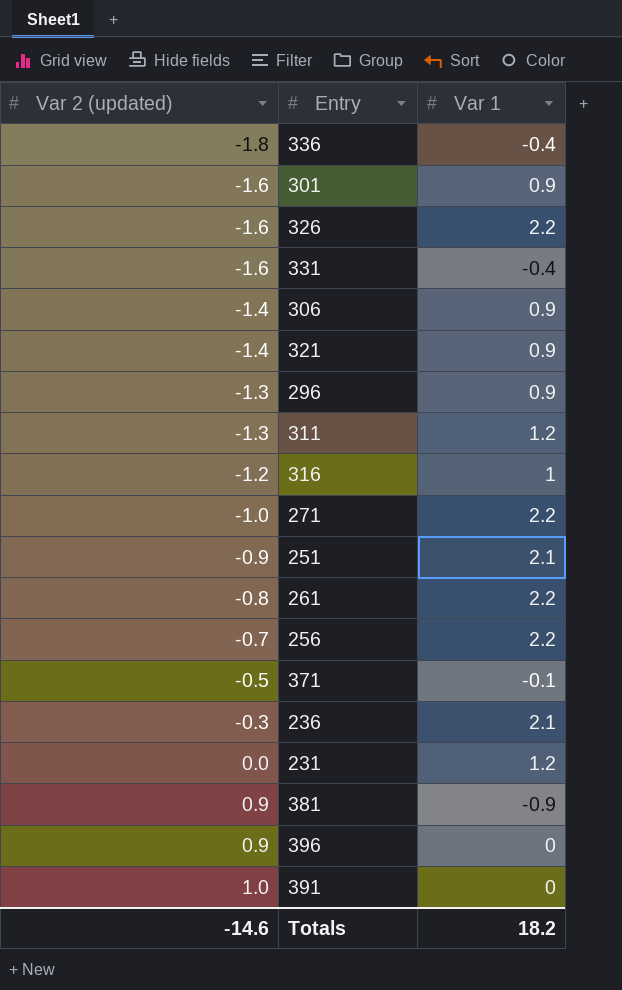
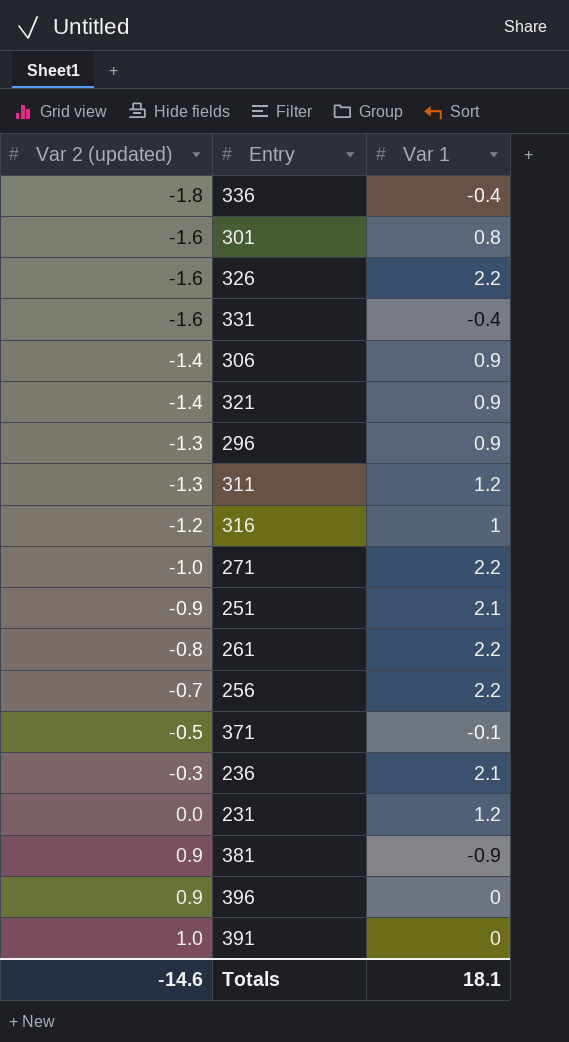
301 | Var 1: 0.9 -> 0.8
Totals | Var 1: 18.2 -> 18.1

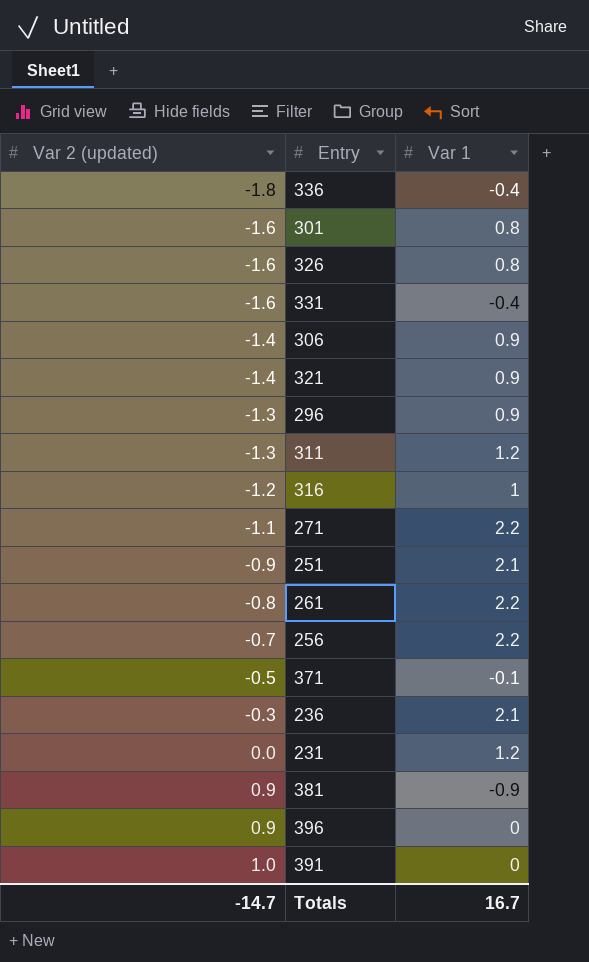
326 | Var 1: 2.2 -> 0.8
271 | Var 2 (updated): -1.0 -> -1.1
Totals | Var 2 (updated): -14.6 -> -14.7
Totals | Var 1: 18.1 -> 16.7

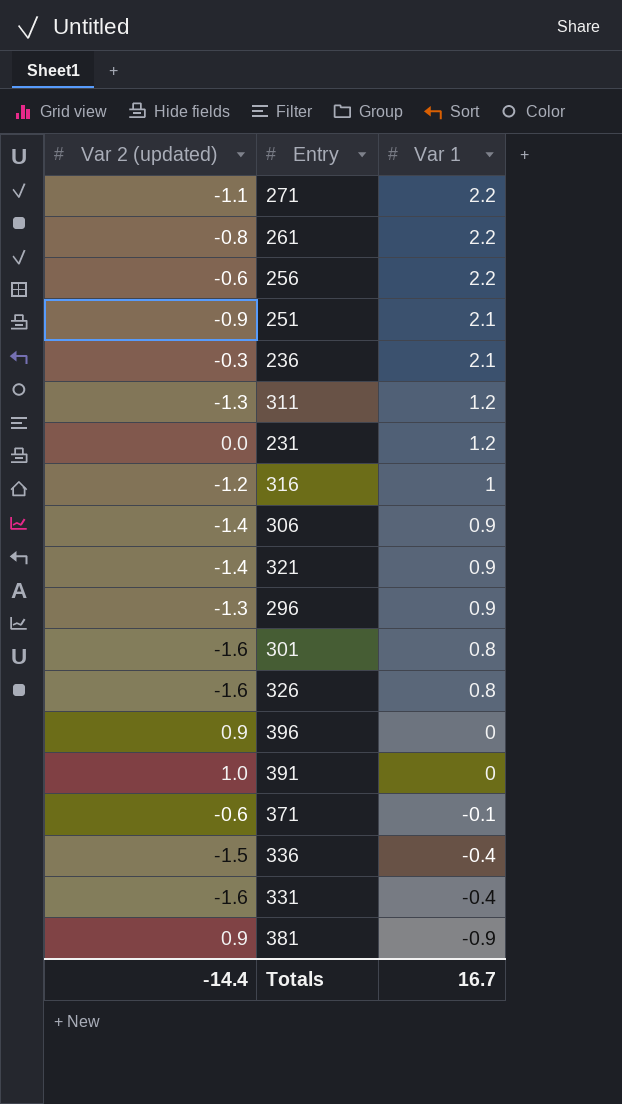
row order: Var 2 (updated) ascending -> Var 1 descending
256 | Var 2 (updated): -0.7 -> -0.6
371 | Var 2 (updated): -0.5 -> -0.6
336 | Var 2 (updated): -1.8 -> -1.5
Totals | Var 2 (updated): -14.7 -> -14.4

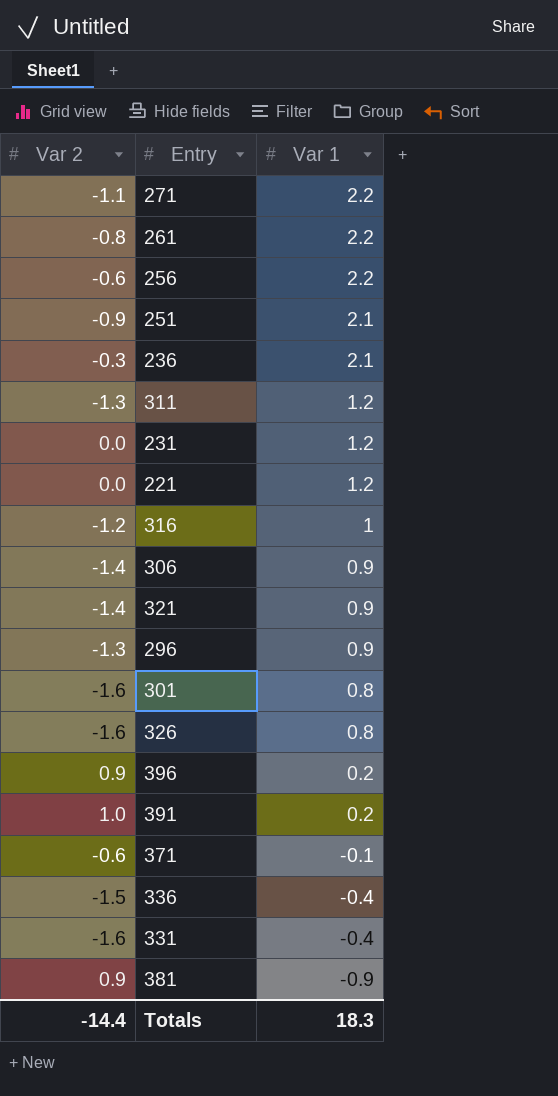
column name: Var 2 (updated) -> Var 2
row 221: none -> 0.0 | 1.2
396 | Var 1: 0 -> 0.2
391 | Var 1: 0 -> 0.2
Totals | Var 1: 16.7 -> 18.3

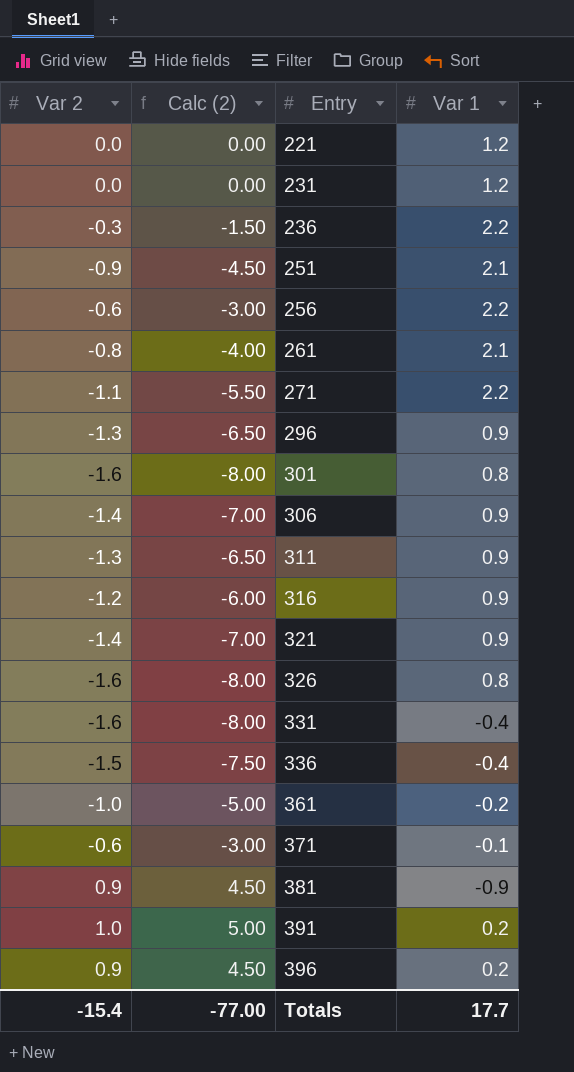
row order: Var 1 descending -> Entry ascending
column Calc (2) | formula: none -> [Var 2] * 5
236 | Var 1: 2.1 -> 2.2
261 | Var 1: 2.2 -> 2.1
311 | Var 1: 1.2 -> 0.9
316 | Var 1: 1 -> 0.9
row 361: none -> -1.0 | -5.00 | -0.2
Totals | Var 2: -14.4 -> -15.4
Totals | Var 1: 18.3 -> 17.7

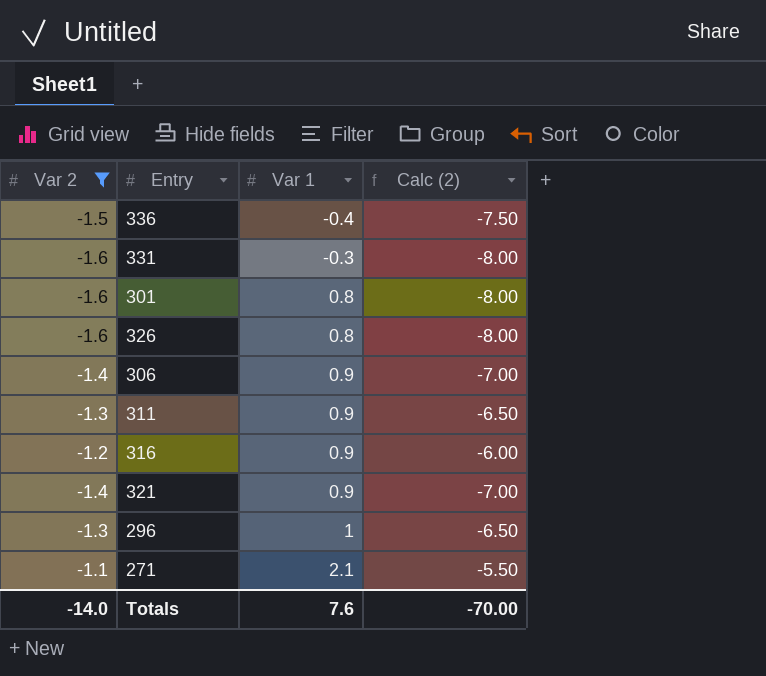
filter: none -> Var 2 <= -1.1
row order: Entry ascending -> Var 1 ascending
column Calc (2) | position: 2 -> 4
331 | Var 1: -0.4 -> -0.3
296 | Var 1: 0.9 -> 1
271 | Var 1: 2.2 -> 2.1
Totals | Var 2: -15.4 -> -14.0
Totals | Var 1: 17.7 -> 7.6
Totals | Calc (2): -77.00 -> -70.00

